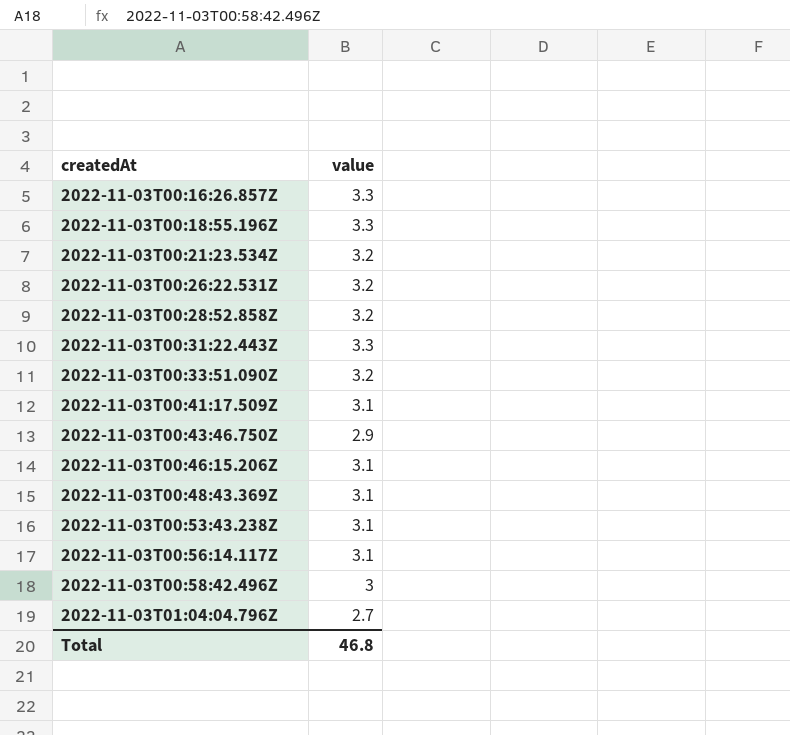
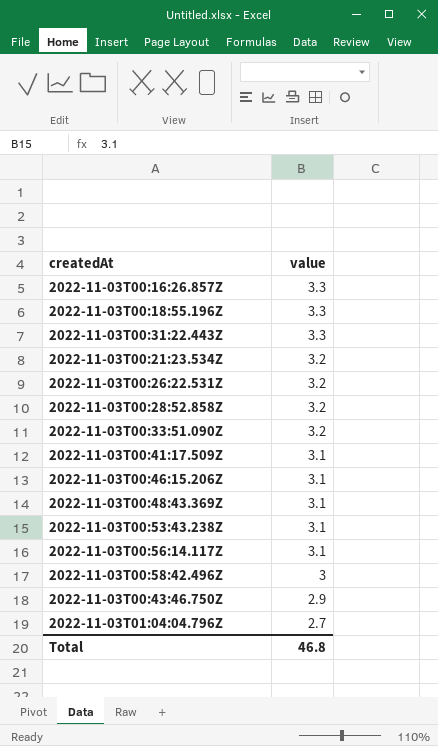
row order: createdAt ascending -> value descending

